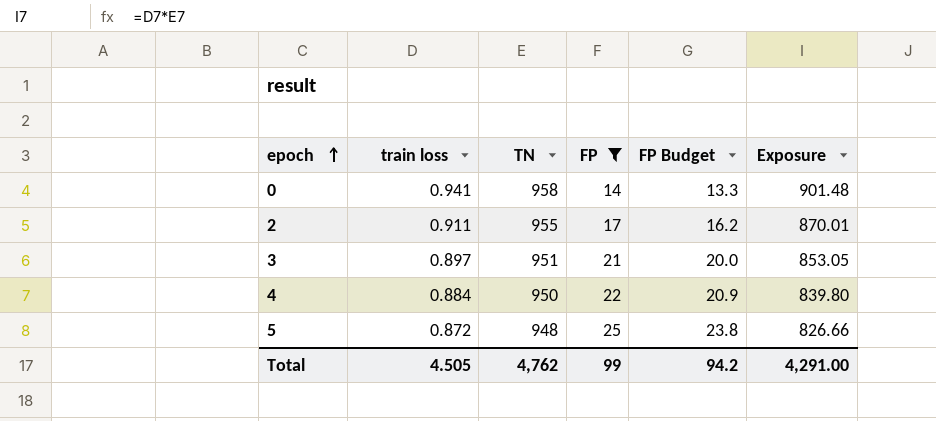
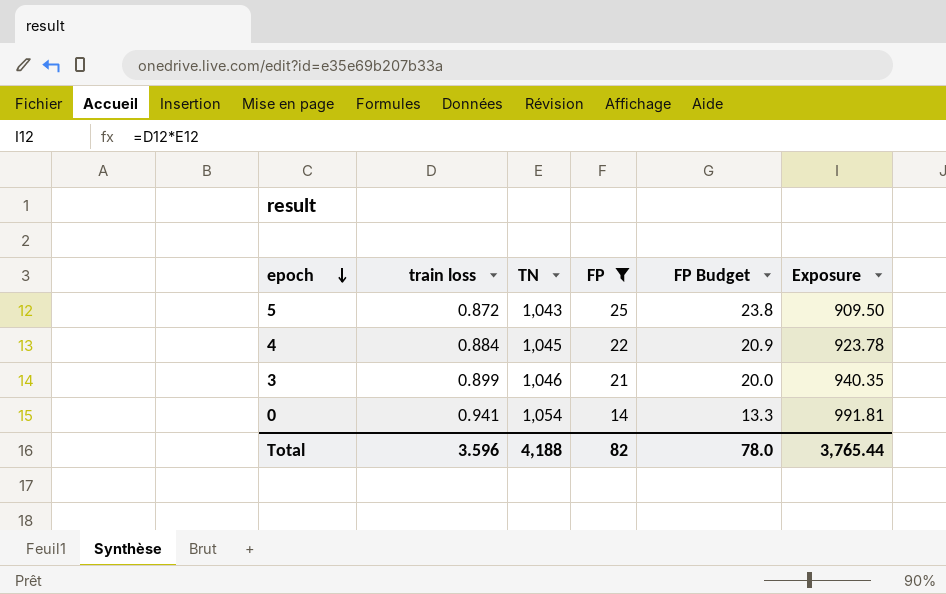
row order: epoch ascending -> epoch descending
row 2: 0.911 | 955 | 17 | 16.2 | 870.01 -> none
5 | TN: 948 -> 1,043
5 | Exposure: 826.66 -> 909.50
4 | TN: 950 -> 1,045
4 | Exposure: 839.80 -> 923.78
3 | train loss: 0.897 -> 0.899
3 | TN: 951 -> 1,046
3 | Exposure: 853.05 -> 940.35
0 | TN: 958 -> 1,054
0 | Exposure: 901.48 -> 991.81
Total | train loss: 4.505 -> 3.596
Total | TN: 4,762 -> 4,188
Total | FP: 99 -> 82
Total | FP Budget: 94.2 -> 78.0
Total | Exposure: 4,291.00 -> 3,765.44

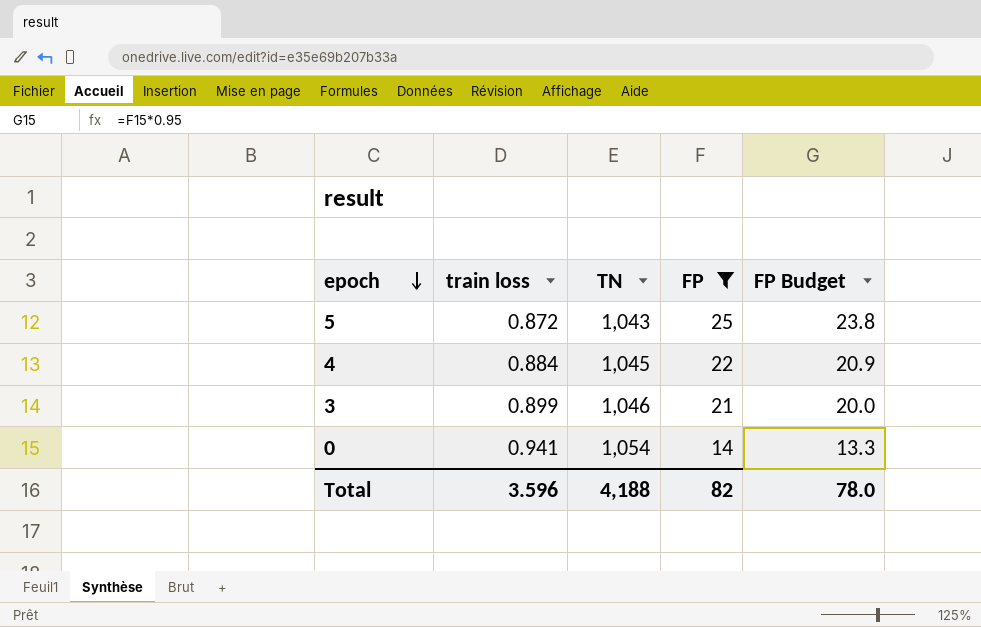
column Exposure | formula: [train loss] * [TN] -> none

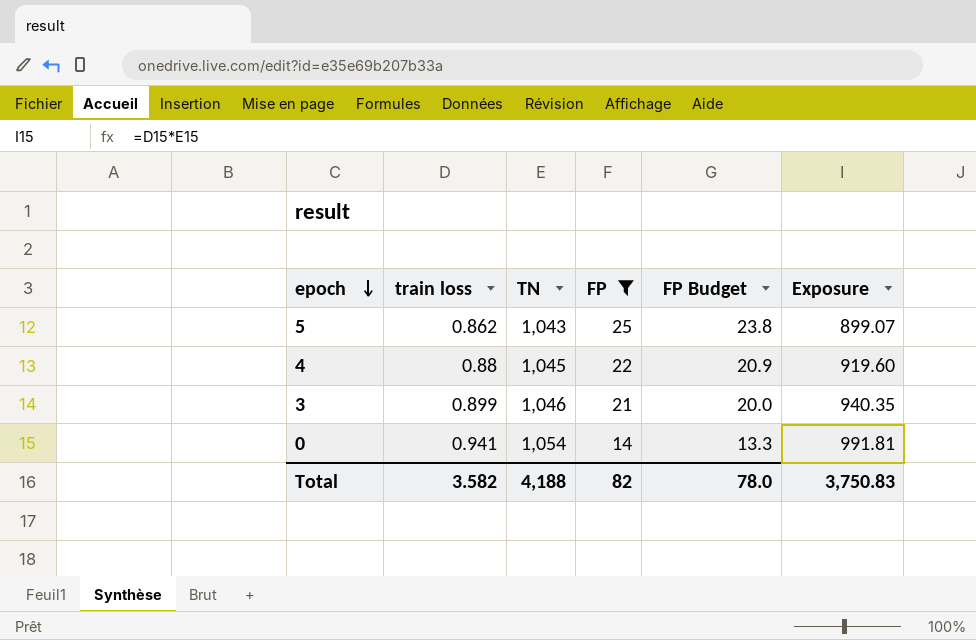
column Exposure | formula: none -> [train loss] * [TN]
5 | train loss: 0.872 -> 0.862
4 | train loss: 0.884 -> 0.88
Total | train loss: 3.596 -> 3.582

